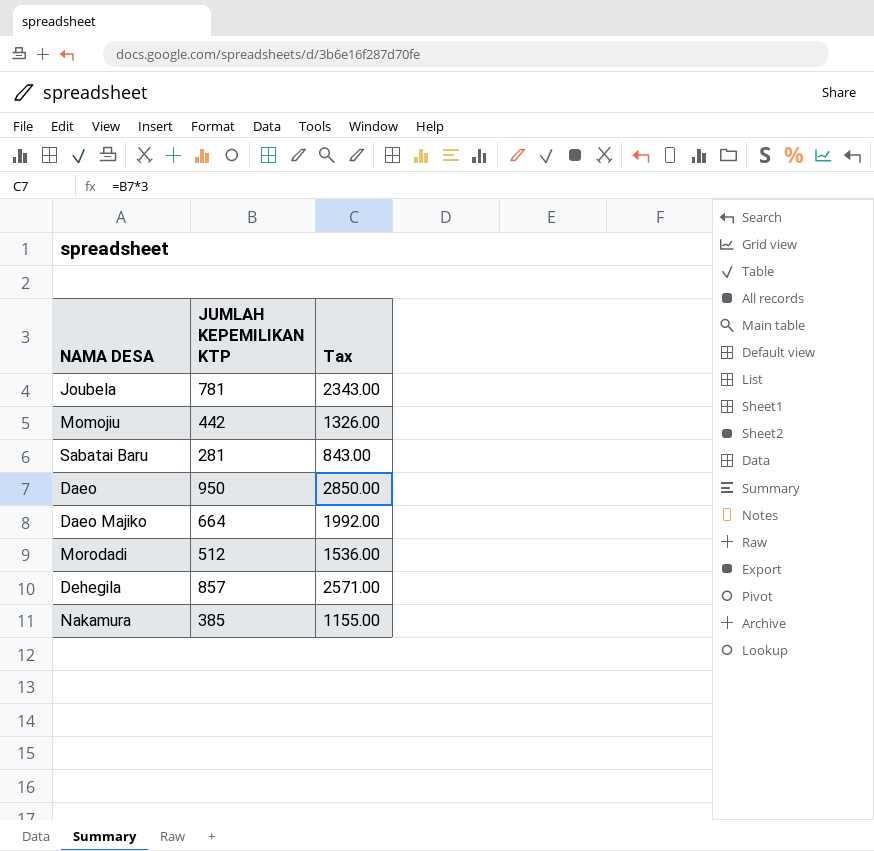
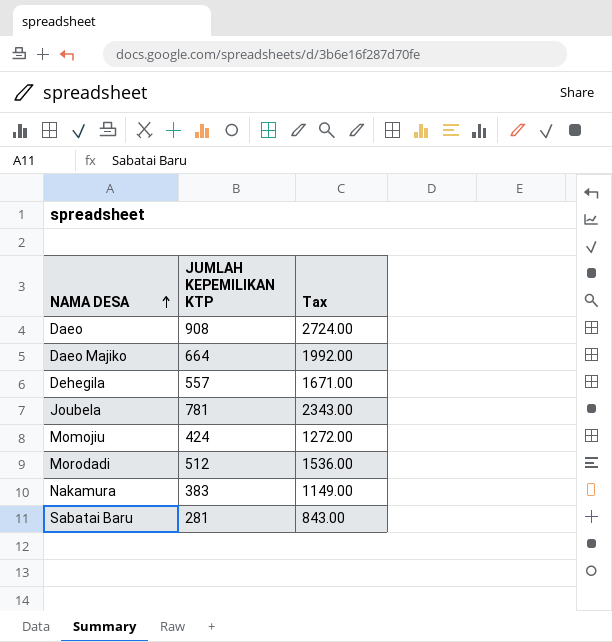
row order: none -> NAMA DESA ascending
Daeo | JUMLAH KEPEMILIKAN KTP: 950 -> 908
Daeo | Tax: 2850.00 -> 2724.00
Dehegila | JUMLAH KEPEMILIKAN KTP: 857 -> 557
Dehegila | Tax: 2571.00 -> 1671.00
Momojiu | JUMLAH KEPEMILIKAN KTP: 442 -> 424
Momojiu | Tax: 1326.00 -> 1272.00
Nakamura | JUMLAH KEPEMILIKAN KTP: 385 -> 383
Nakamura | Tax: 1155.00 -> 1149.00

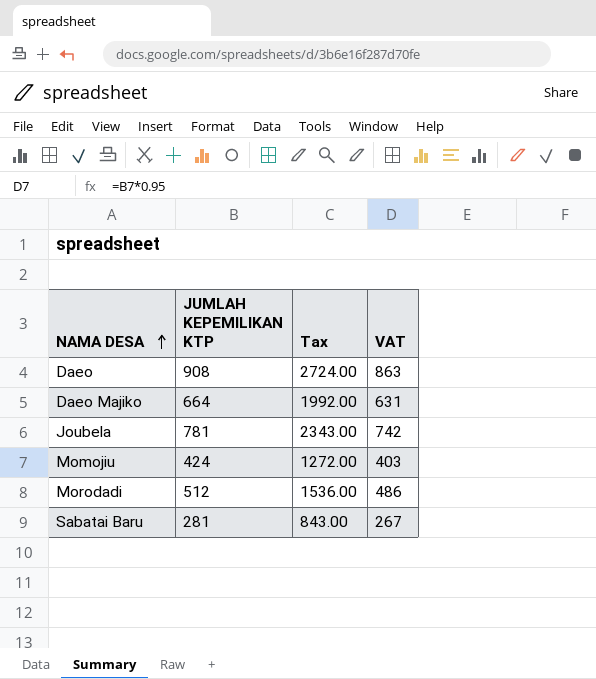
column VAT | formula: none -> [JUMLAH KEPEMILIKAN KTP] * 0.95
row Dehegila: 557 | 1671.00 -> none
row Nakamura: 383 | 1149.00 -> none

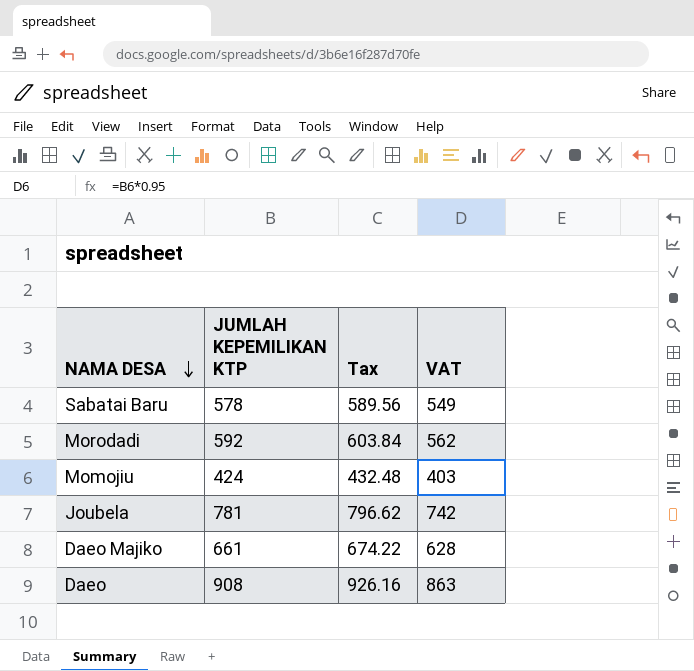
row order: NAMA DESA ascending -> NAMA DESA descending
column Tax | formula: [JUMLAH KEPEMILIKAN KTP] * 3 -> [JUMLAH KEPEMILIKAN KTP] * 1.02
Sabatai Baru | JUMLAH KEPEMILIKAN KTP: 281 -> 578
Sabatai Baru | VAT: 267 -> 549
Morodadi | JUMLAH KEPEMILIKAN KTP: 512 -> 592
Morodadi | VAT: 486 -> 562
Daeo Majiko | JUMLAH KEPEMILIKAN KTP: 664 -> 661
Daeo Majiko | VAT: 631 -> 628

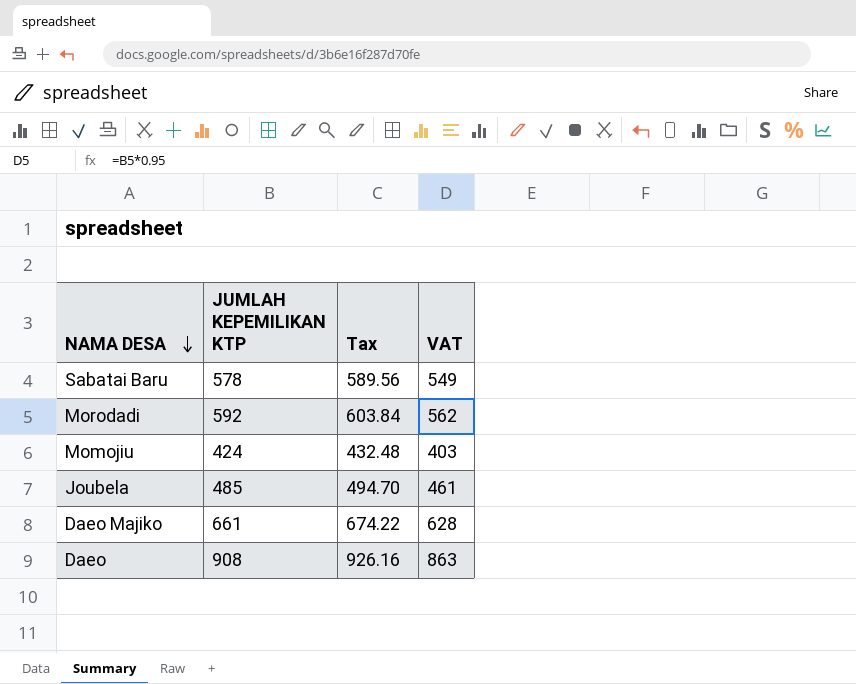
Joubela | JUMLAH KEPEMILIKAN KTP: 781 -> 485
Joubela | Tax: 796.62 -> 494.70
Joubela | VAT: 742 -> 461

